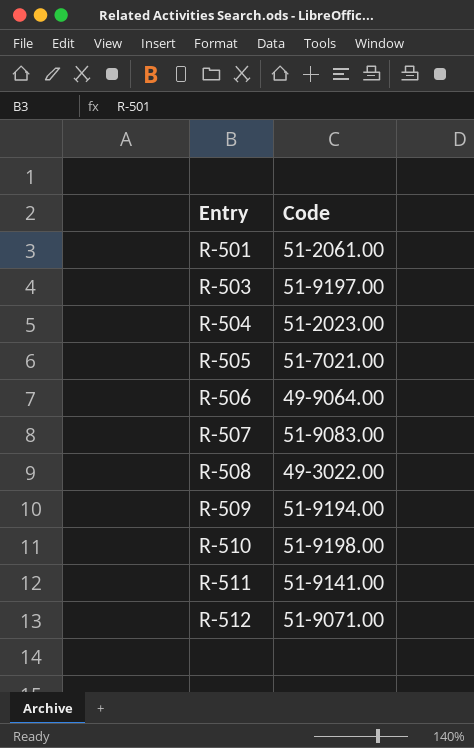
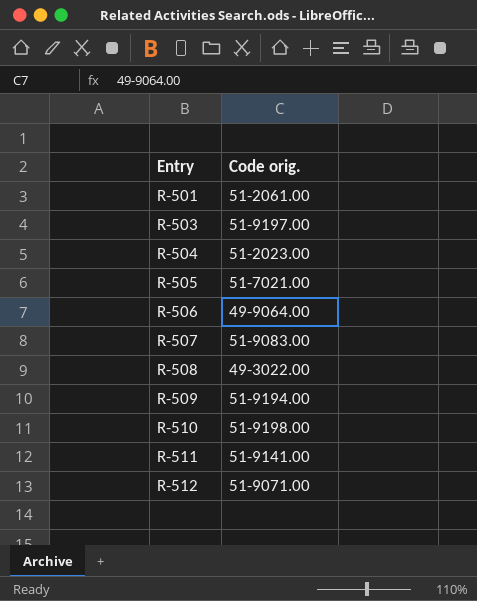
column name: Code -> Code orig.

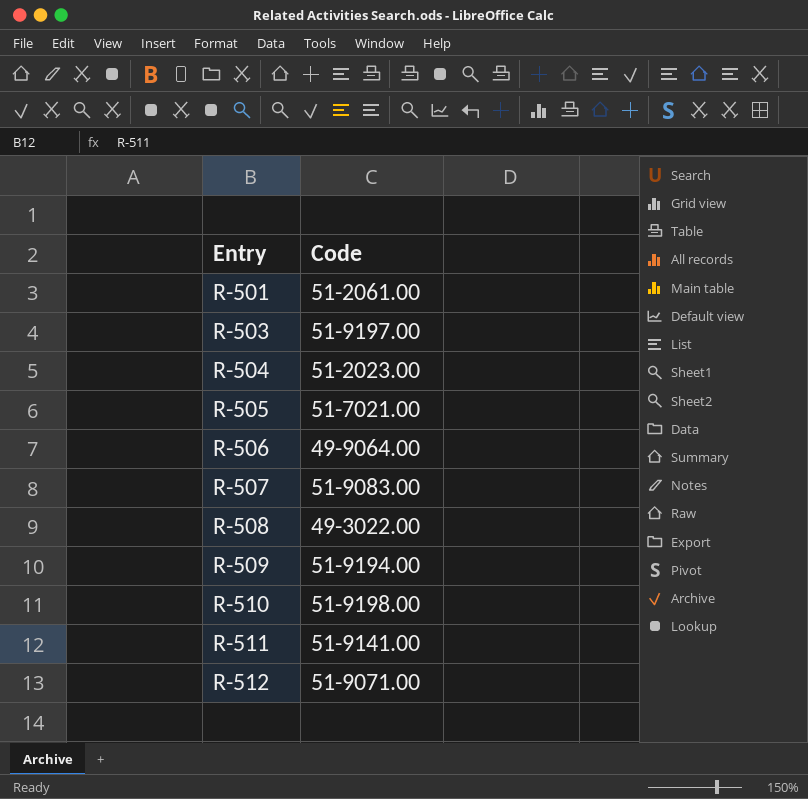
column name: Code orig. -> Code

